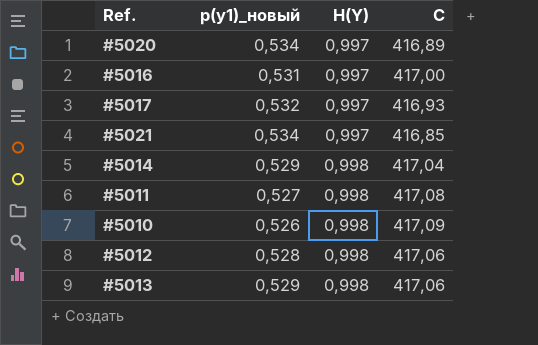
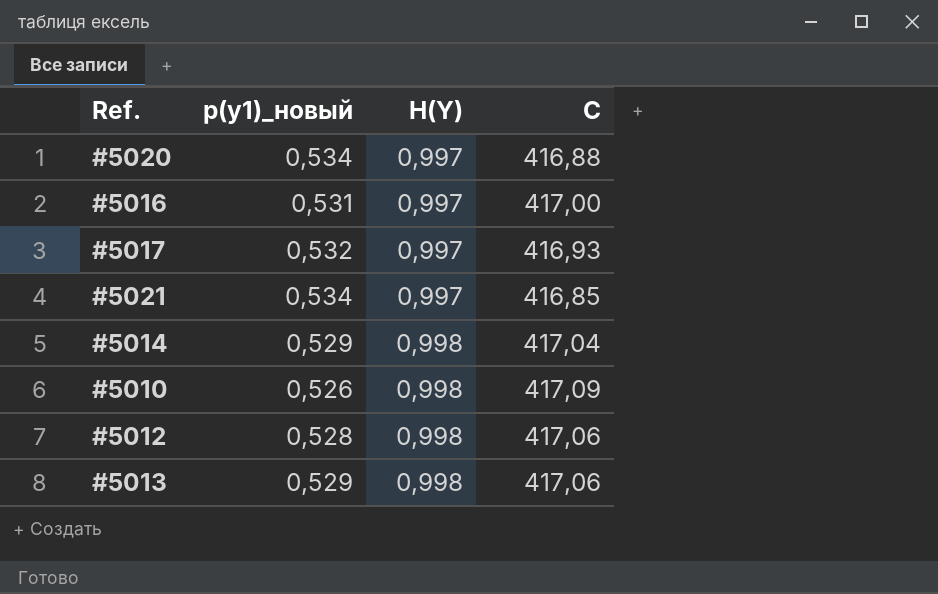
row #5011: 0,527 | 0,998 | 417,08 -> none
#5020 | C: 416,89 -> 416,88

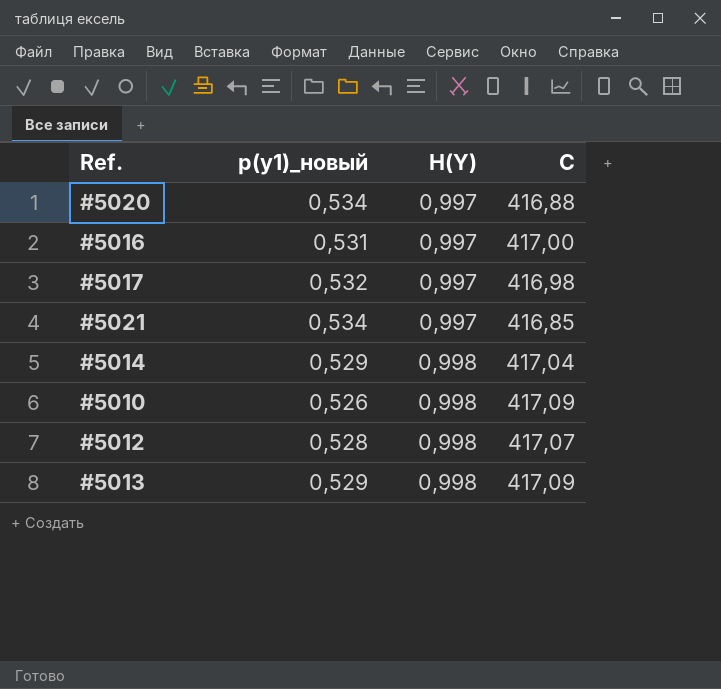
#5017 | C: 416,93 -> 416,98
#5012 | C: 417,06 -> 417,07
#5013 | C: 417,06 -> 417,09

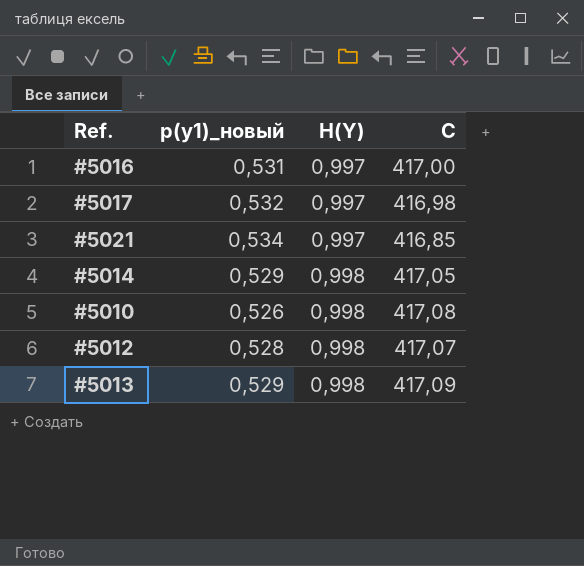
row #5020: 0,534 | 0,997 | 416,88 -> none
#5014 | C: 417,04 -> 417,05
#5010 | C: 417,09 -> 417,08

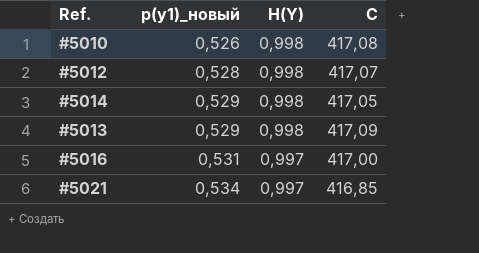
row order: H(Y) ascending -> p(y1)_новый ascending
row #5017: 0,532 | 0,997 | 416,98 -> none

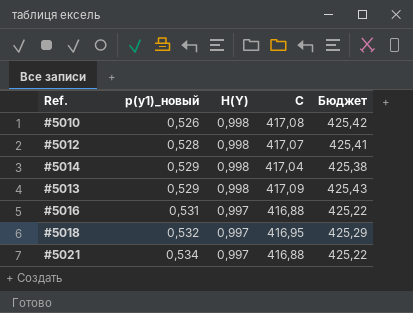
column Бюджет | formula: none -> [C] * 1,02
#5014 | C: 417,05 -> 417,04
#5016 | C: 417,00 -> 416,88
row #5018: none -> 0,532 | 0,997 | 416,95 | 425,29
#5021 | C: 416,85 -> 416,88

